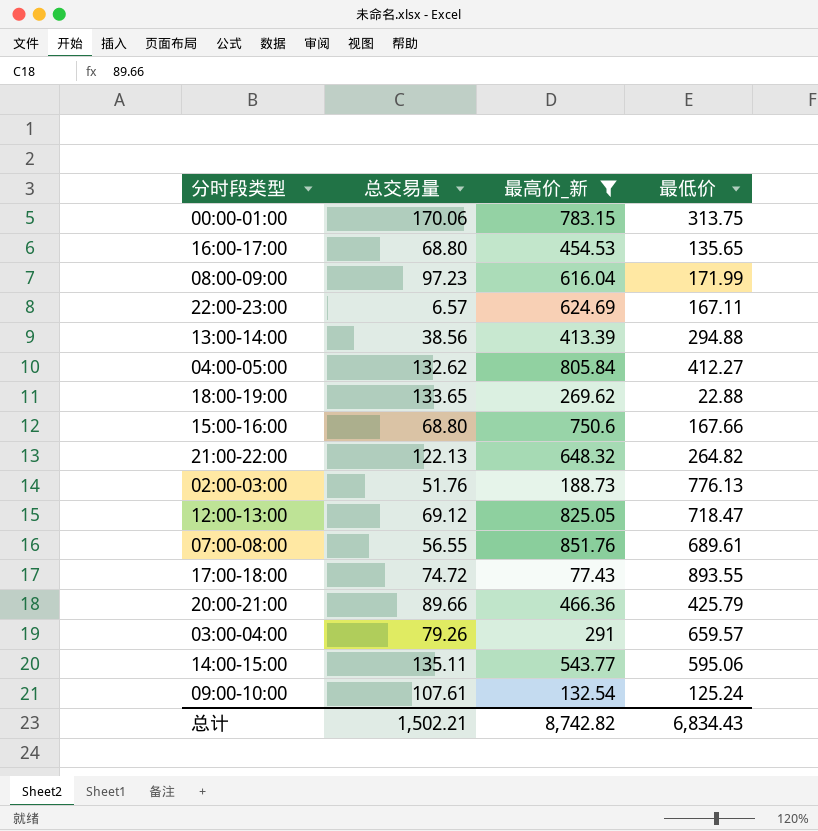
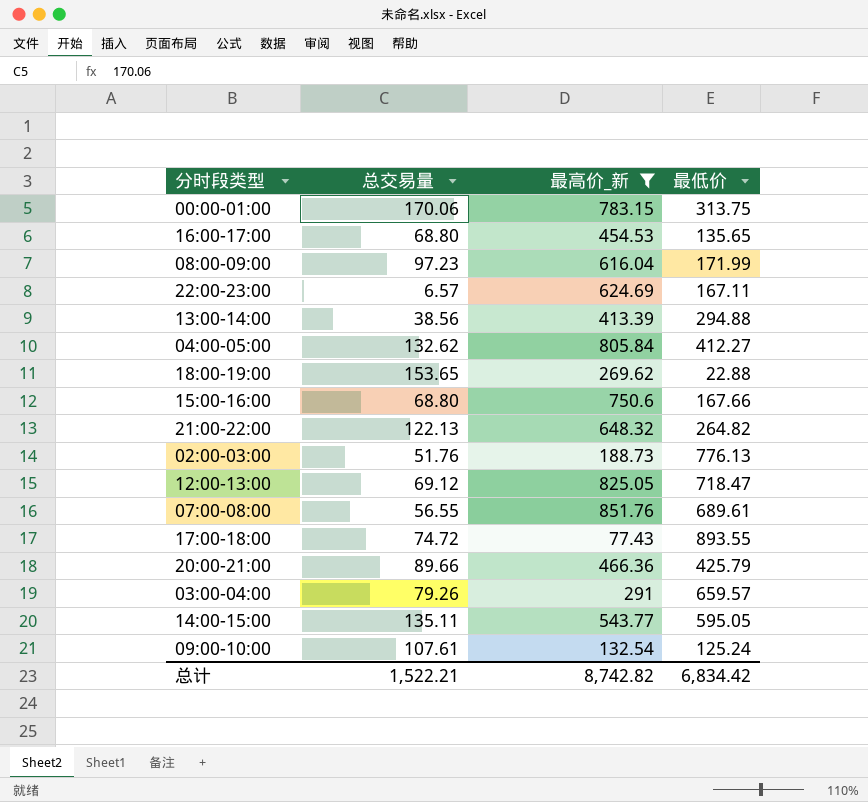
18:00-19:00 | 总交易量: 133.65 -> 153.65
14:00-15:00 | 最低价: 595.06 -> 595.05
总计 | 总交易量: 1,502.21 -> 1,522.21
总计 | 最低价: 6,834.43 -> 6,834.42

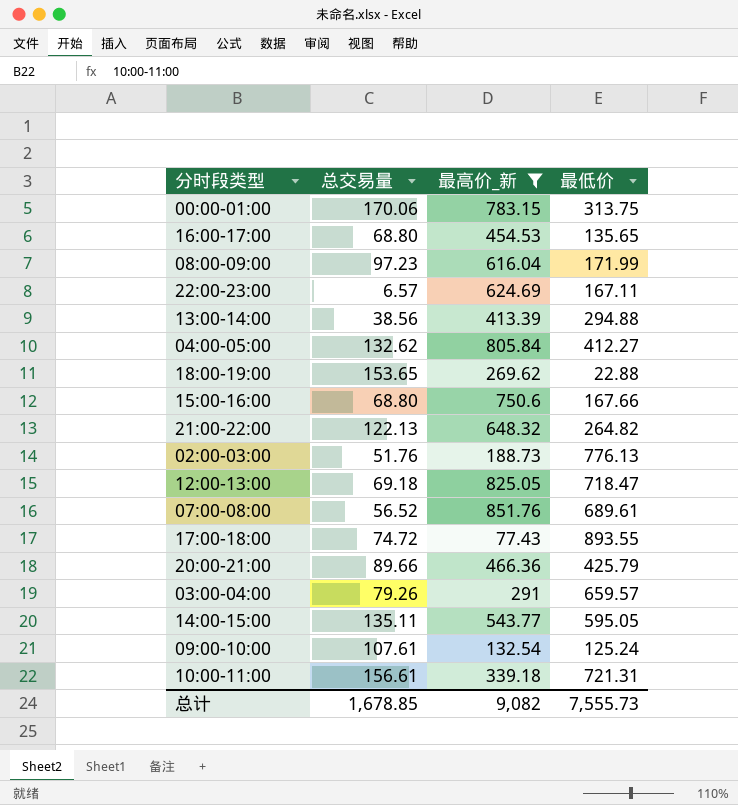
12:00-13:00 | 总交易量: 69.12 -> 69.18
07:00-08:00 | 总交易量: 56.55 -> 56.52
row 10:00-11:00: none -> 156.61 | 339.18 | 721.31
总计 | 总交易量: 1,522.21 -> 1,678.85
总计 | 最高价_新: 8,742.82 -> 9,082
总计 | 最低价: 6,834.42 -> 7,555.73

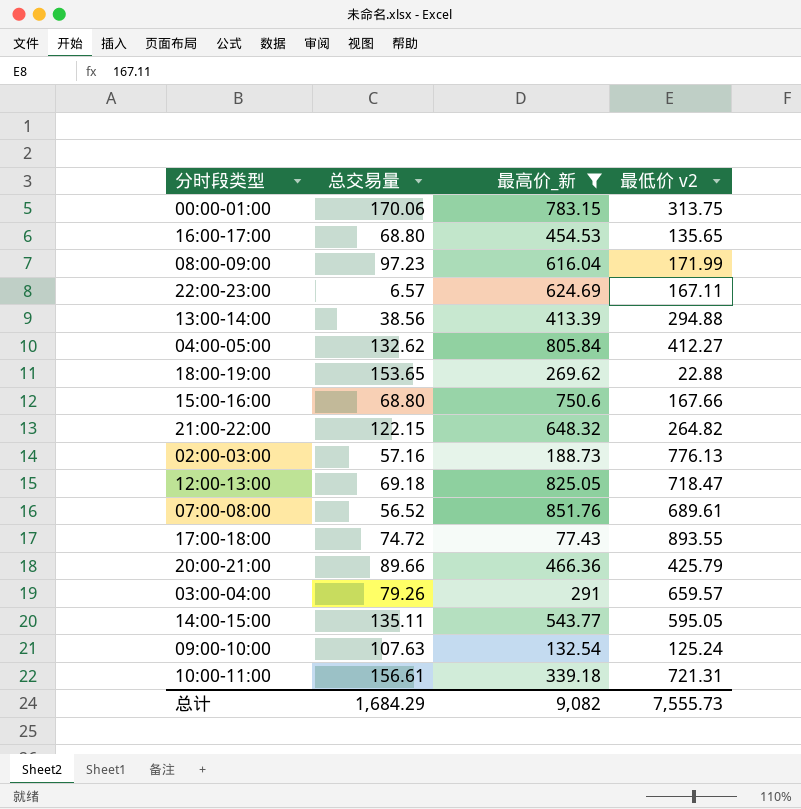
column name: 最低价 -> 最低价 v2
21:00-22:00 | 总交易量: 122.13 -> 122.15
02:00-03:00 | 总交易量: 51.76 -> 57.16
09:00-10:00 | 总交易量: 107.61 -> 107.63
总计 | 总交易量: 1,678.85 -> 1,684.29

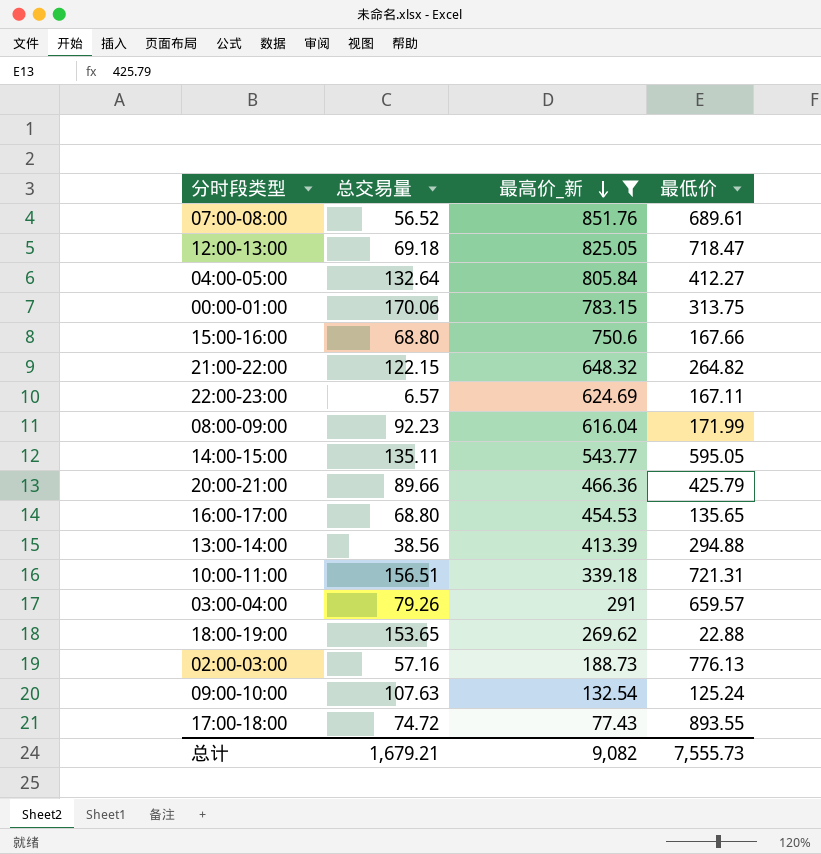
row order: none -> 最高价_新 descending
column name: 最低价 v2 -> 最低价
04:00-05:00 | 总交易量: 132.62 -> 132.64
08:00-09:00 | 总交易量: 97.23 -> 92.23
10:00-11:00 | 总交易量: 156.61 -> 156.51
总计 | 总交易量: 1,684.29 -> 1,679.21

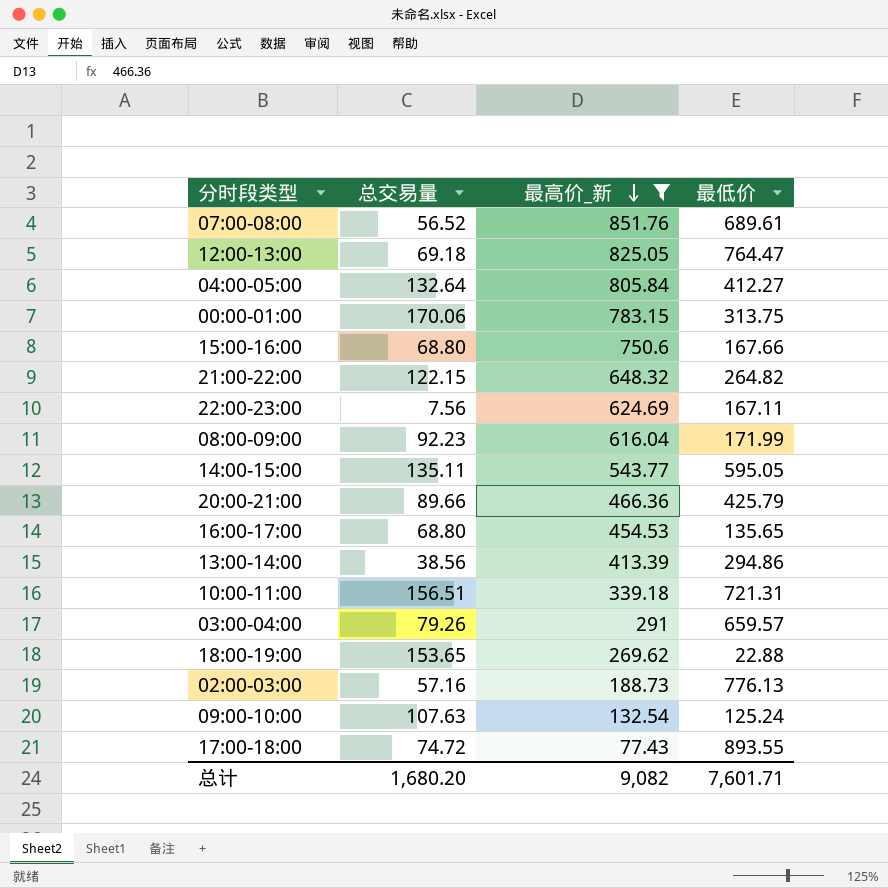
12:00-13:00 | 最低价: 718.47 -> 764.47
22:00-23:00 | 总交易量: 6.57 -> 7.56
13:00-14:00 | 最低价: 294.88 -> 294.86
总计 | 总交易量: 1,679.21 -> 1,680.20
总计 | 最低价: 7,555.73 -> 7,601.71

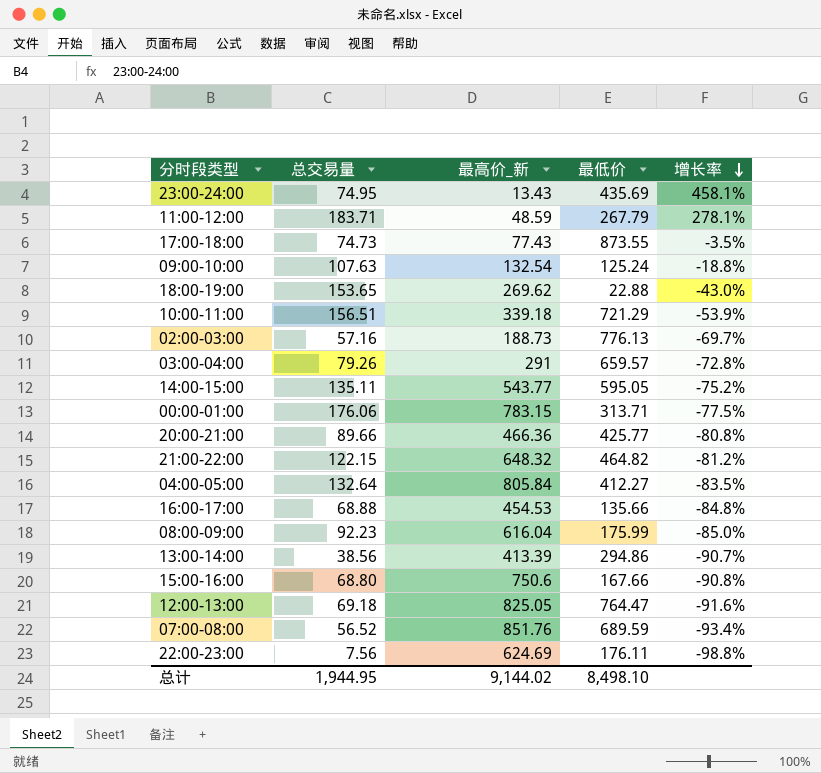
filter: 最高价_新 >= 77.43 -> none
row order: 最高价_新 descending -> 增长率 descending
column 增长率 | formula: none -> ([总交易量] - [最高价_新]) / [最高价_新]
17:00-18:00 | 总交易量: 74.72 -> 74.73
17:00-18:00 | 最低价: 893.55 -> 873.55
10:00-11:00 | 最低价: 721.31 -> 721.29
00:00-01:00 | 总交易量: 170.06 -> 176.06
00:00-01:00 | 最低价: 313.75 -> 313.71
20:00-21:00 | 最低价: 425.79 -> 425.77
21:00-22:00 | 最低价: 264.82 -> 464.82
16:00-17:00 | 总交易量: 68.80 -> 68.88
16:00-17:00 | 最低价: 135.65 -> 135.66
08:00-09:00 | 最低价: 171.99 -> 175.99
07:00-08:00 | 最低价: 689.61 -> 689.59
22:00-23:00 | 最低价: 167.11 -> 176.11
总计 | 总交易量: 1,680.20 -> 1,944.95
总计 | 最高价_新: 9,082 -> 9,144.02
总计 | 最低价: 7,601.71 -> 8,498.10

